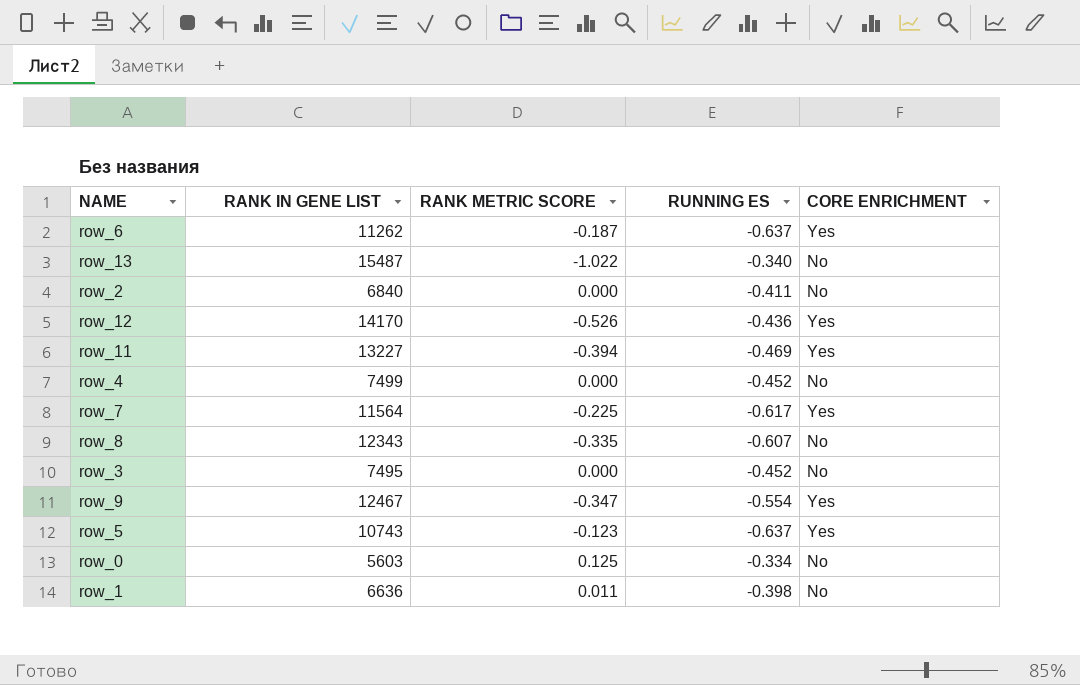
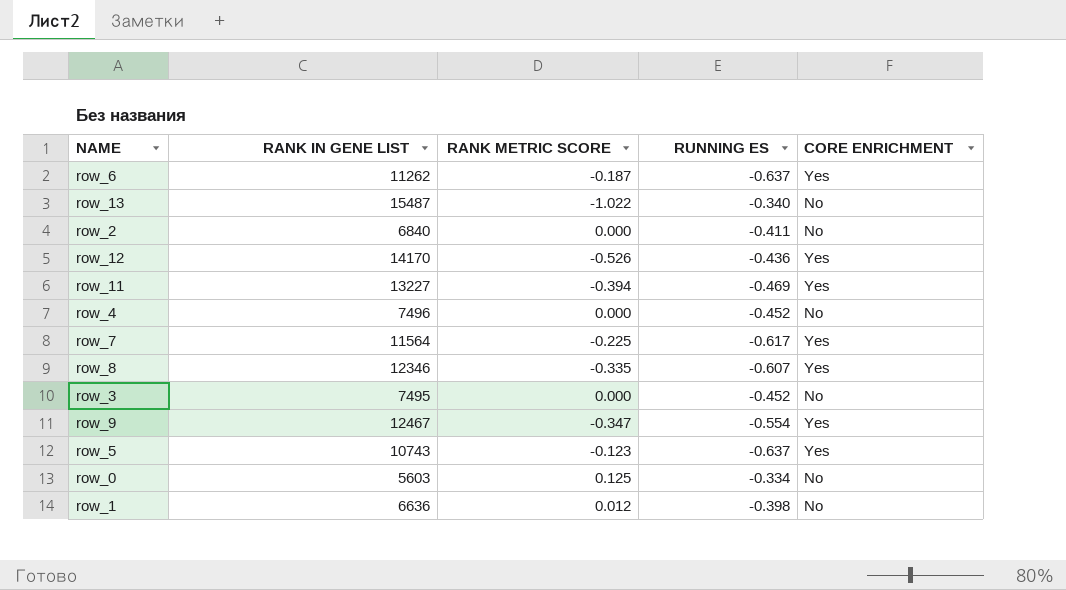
row_4 | RANK IN GENE LIST: 7499 -> 7496
row_8 | RANK IN GENE LIST: 12343 -> 12346
row_8 | CORE ENRICHMENT: No -> Yes
row_1 | RANK METRIC SCORE: 0.011 -> 0.012

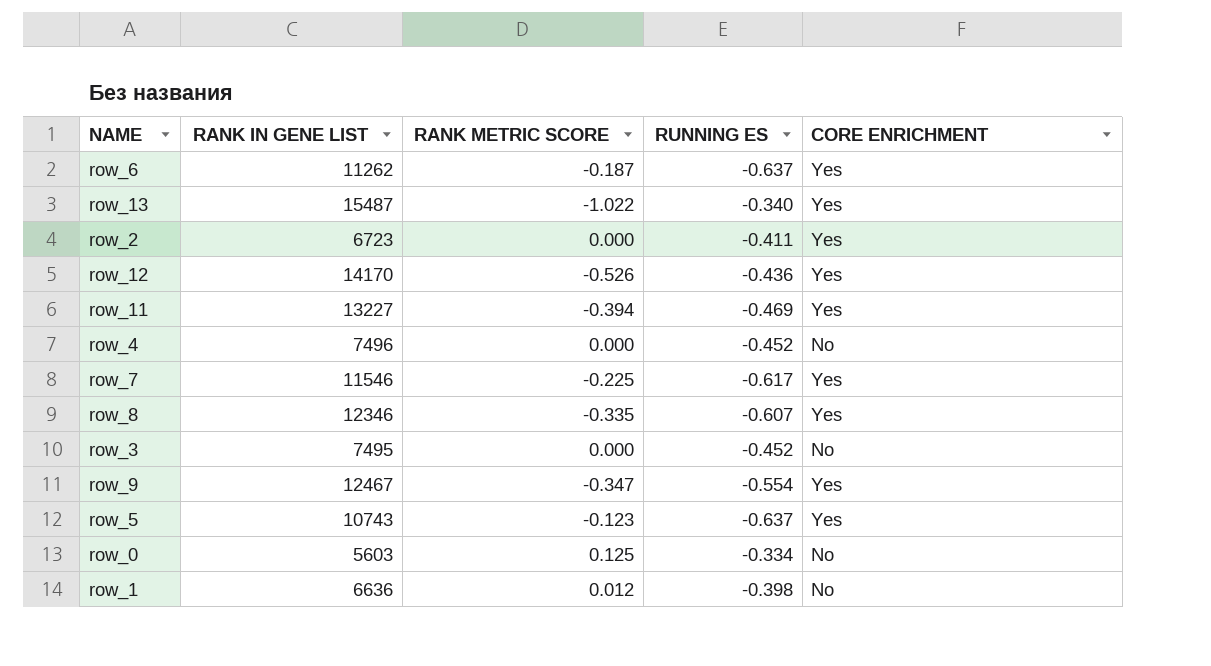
row_13 | CORE ENRICHMENT: No -> Yes
row_2 | RANK IN GENE LIST: 6840 -> 6723
row_2 | CORE ENRICHMENT: No -> Yes
row_7 | RANK IN GENE LIST: 11564 -> 11546

